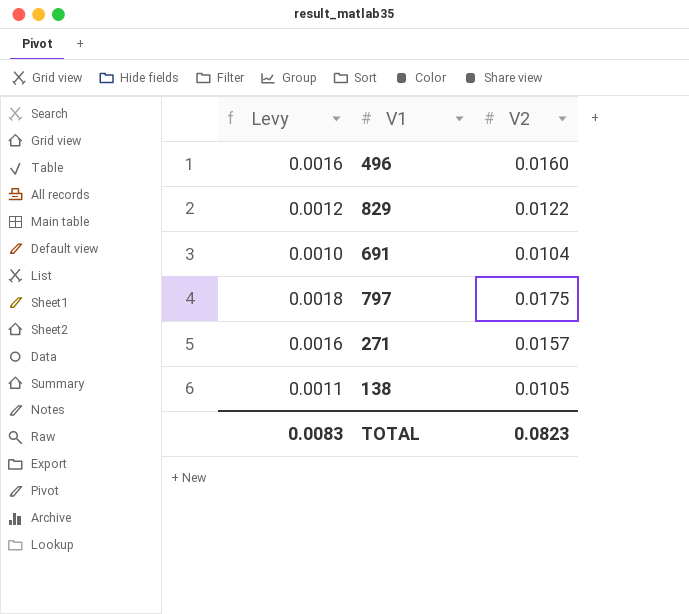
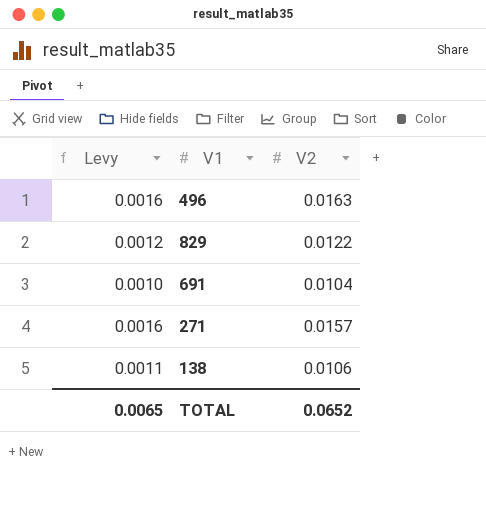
row 797: 0.0018 | 0.0175 -> none
496 | V2: 0.0160 -> 0.0163
138 | V2: 0.0105 -> 0.0106
TOTAL | Levy: 0.0083 -> 0.0065
TOTAL | V2: 0.0823 -> 0.0652

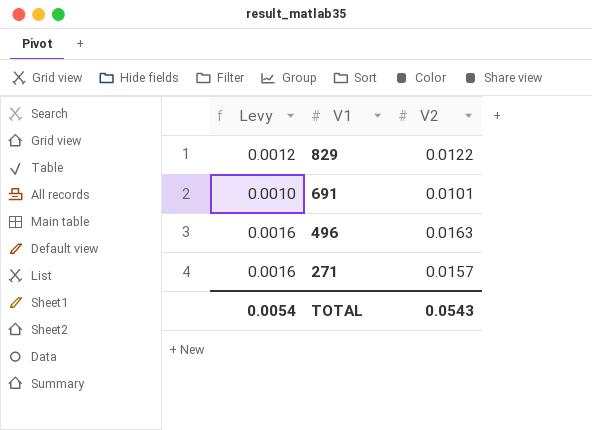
row order: none -> V1 descending
row 138: 0.0011 | 0.0106 -> none
691 | V2: 0.0104 -> 0.0101
TOTAL | Levy: 0.0065 -> 0.0054
TOTAL | V2: 0.0652 -> 0.0543

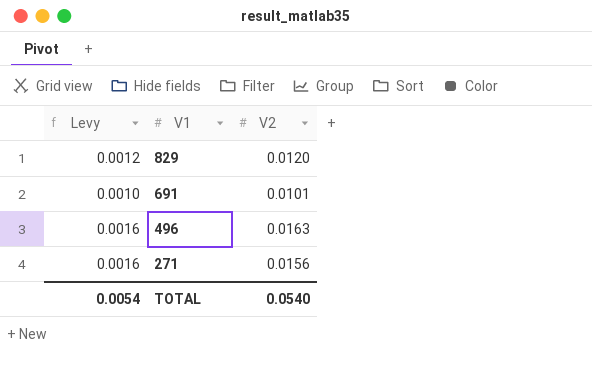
829 | V2: 0.0122 -> 0.0120
271 | V2: 0.0157 -> 0.0156
TOTAL | V2: 0.0543 -> 0.0540

